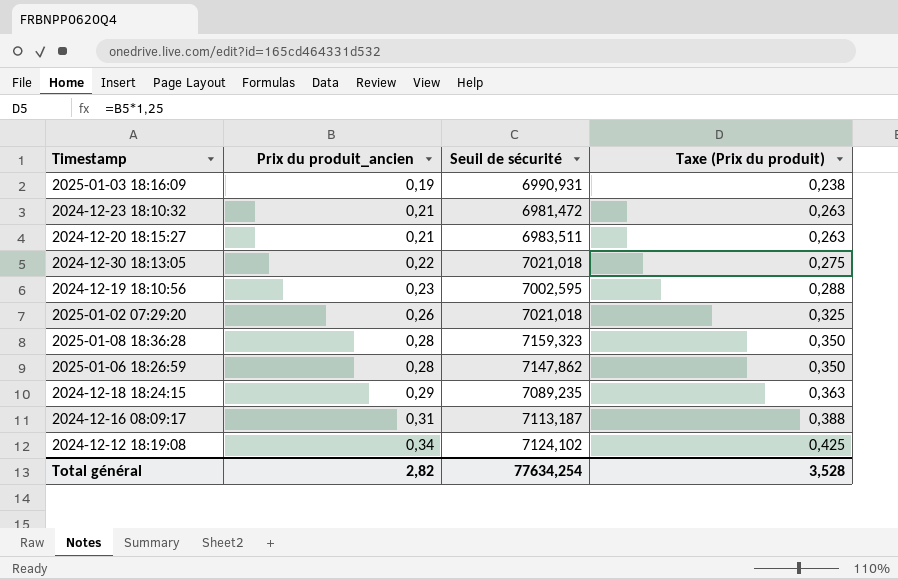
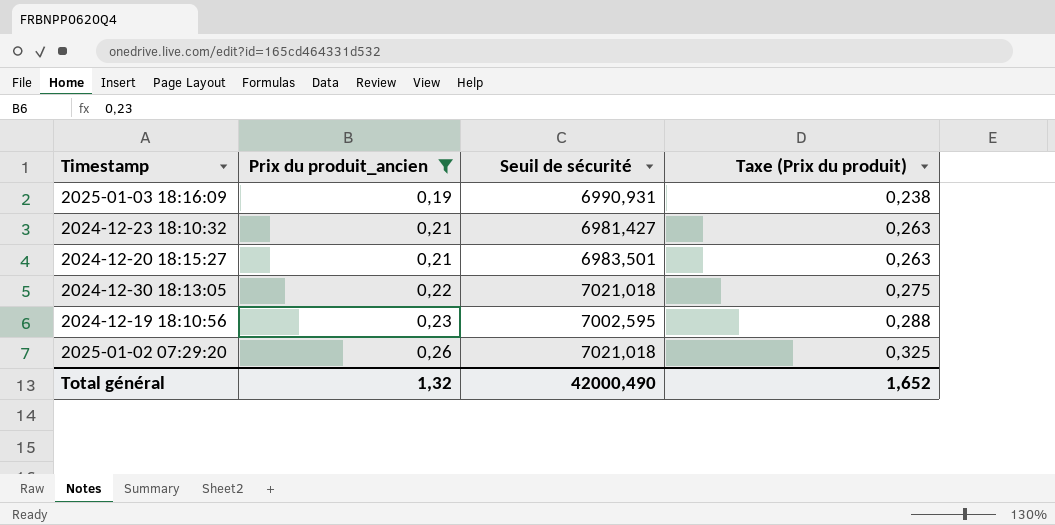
filter: none -> Prix du produit_ancien <= 0,26
2024-12-23 18:10:32 | Seuil de sécurité: 6981,472 -> 6981,427
2024-12-20 18:15:27 | Seuil de sécurité: 6983,511 -> 6983,501
Total général | Prix du produit_ancien: 2,82 -> 1,32
Total général | Seuil de sécurité: 77634,254 -> 42000,490
Total général | Taxe (Prix du produit): 3,528 -> 1,652

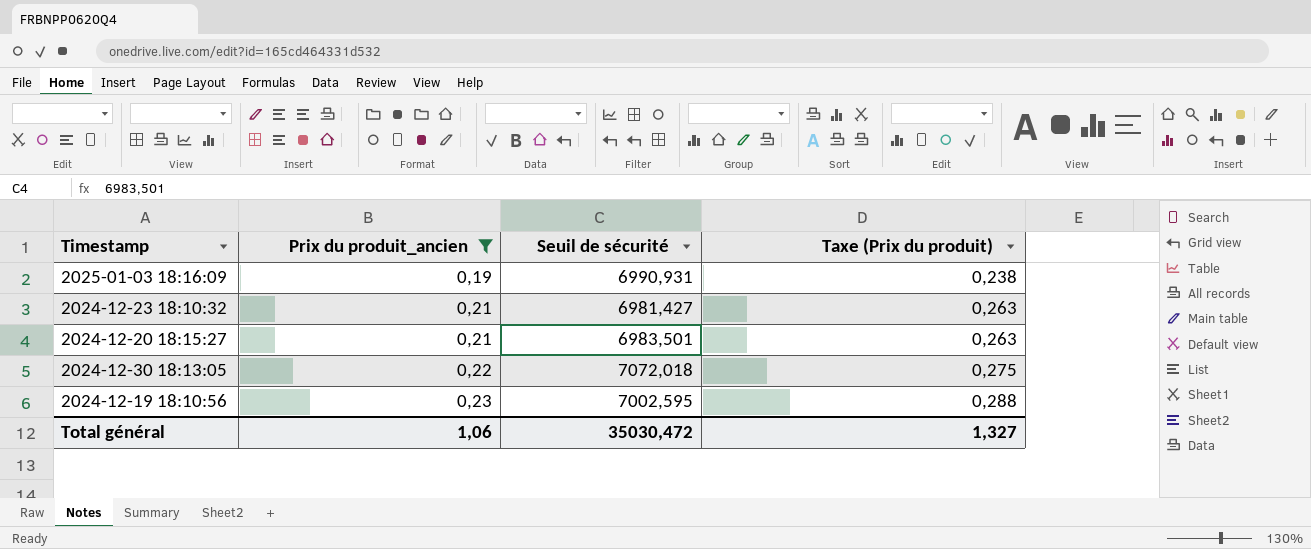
row 2025-01-02 07:29:20: 0,26 | 7021,018 | 0,325 -> none
2024-12-30 18:13:05 | Seuil de sécurité: 7021,018 -> 7072,018
Total général | Prix du produit_ancien: 1,32 -> 1,06
Total général | Seuil de sécurité: 42000,490 -> 35030,472
Total général | Taxe (Prix du produit): 1,652 -> 1,327

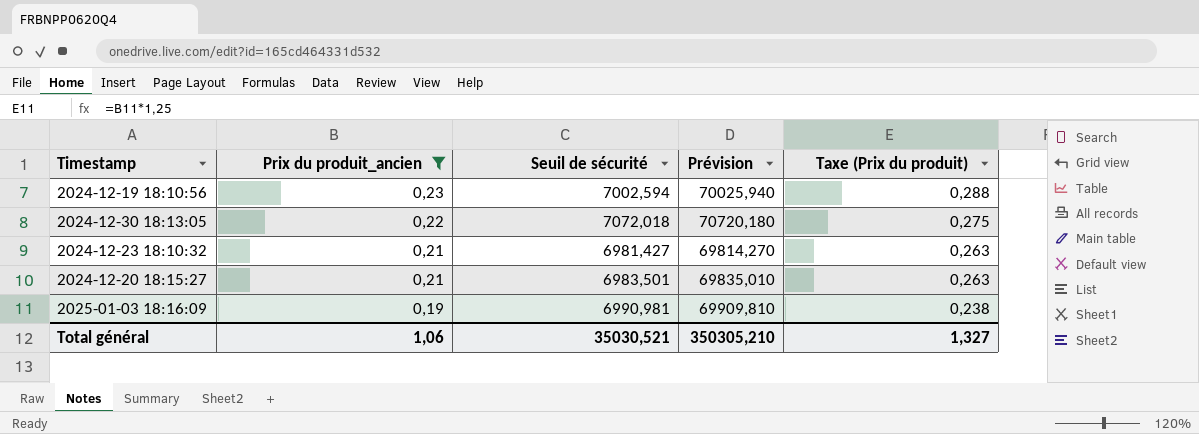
row order: Prix du produit_ancien ascending -> Prix du produit_ancien descending
column Prévision | formula: none -> [Seuil de sécurité] * 10
2024-12-19 18:10:56 | Seuil de sécurité: 7002,595 -> 7002,594
2025-01-03 18:16:09 | Seuil de sécurité: 6990,931 -> 6990,981
Total général | Seuil de sécurité: 35030,472 -> 35030,521

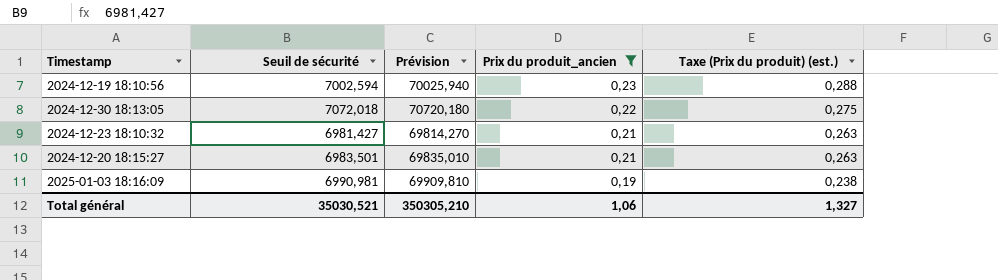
column Prix du produit_ancien | position: 2 -> 4
column name: Taxe (Prix du produit) -> Taxe (Prix du produit) (est.)

